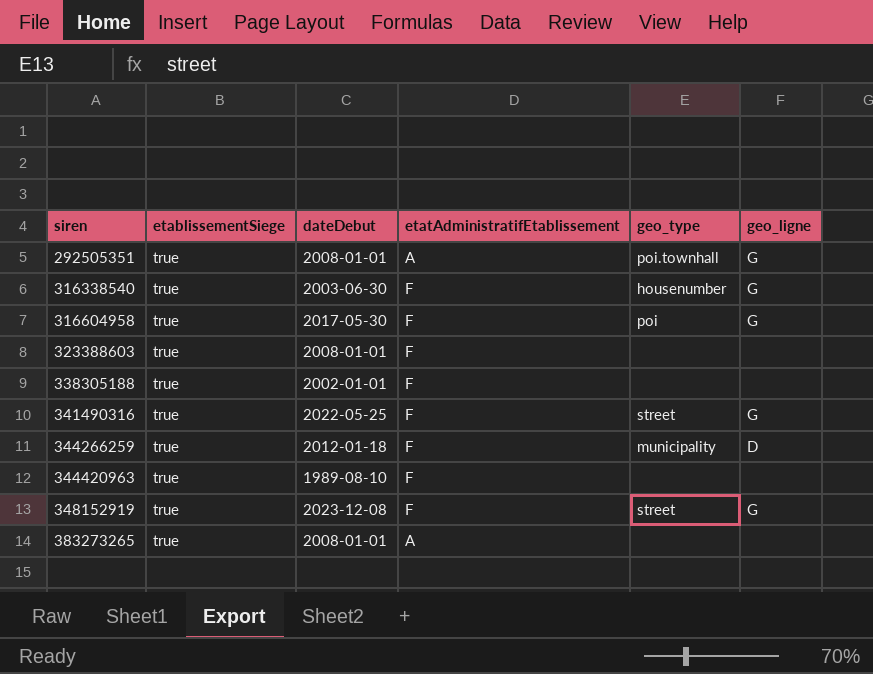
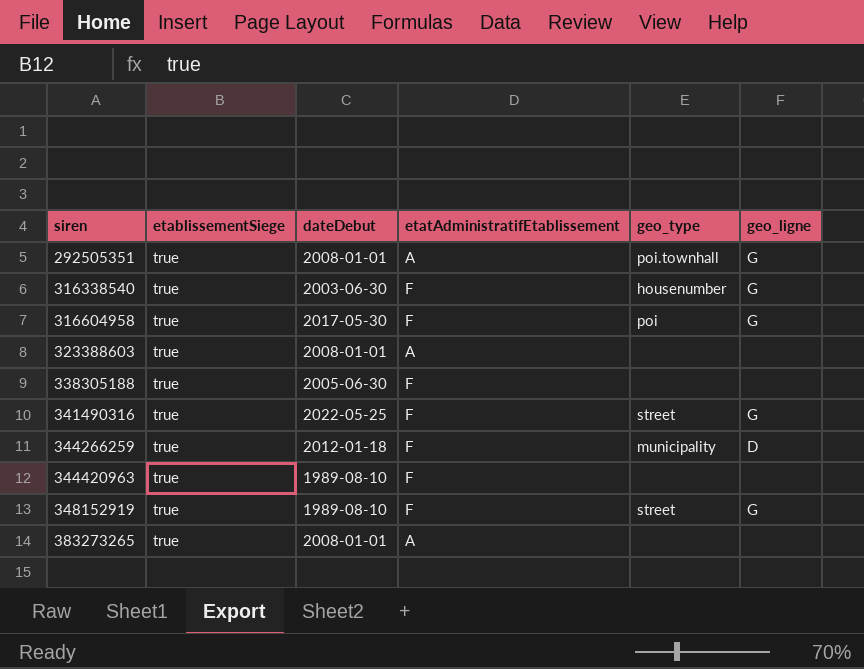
323388603 | etatAdministratifEtablissement: F -> A
338305188 | dateDebut: 2002-01-01 -> 2005-06-30
348152919 | dateDebut: 2023-12-08 -> 1989-08-10

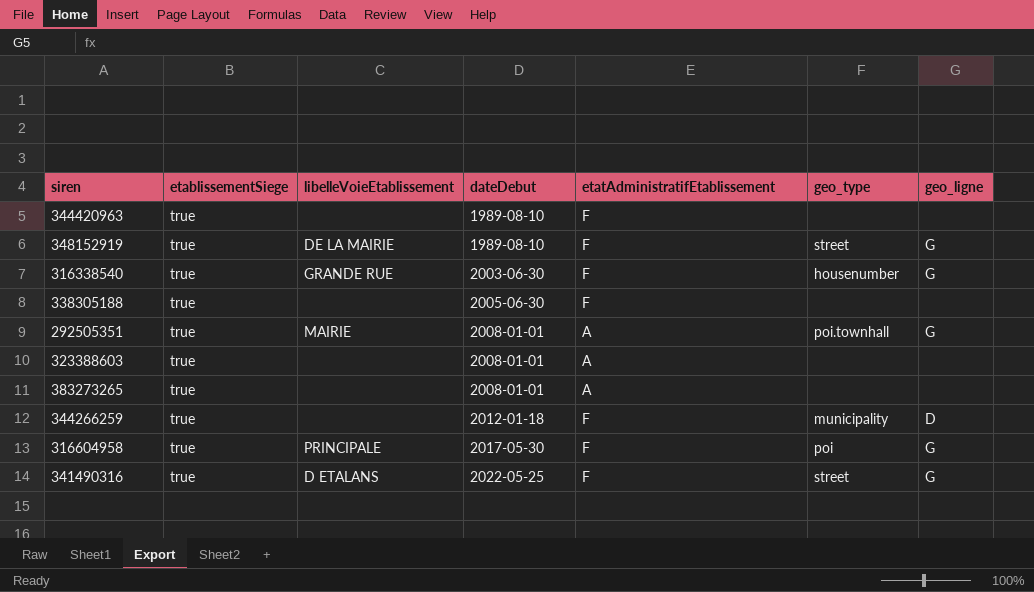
row order: siren ascending -> dateDebut ascending
column libelleVoieEtablissement | position: none -> 3

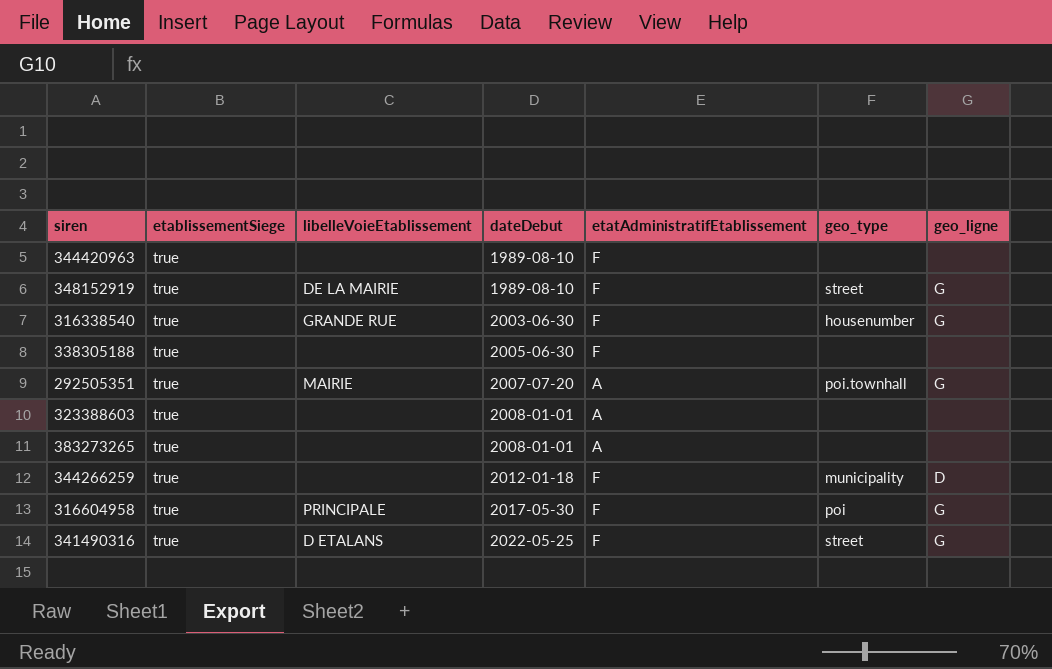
292505351 | dateDebut: 2008-01-01 -> 2007-07-20

